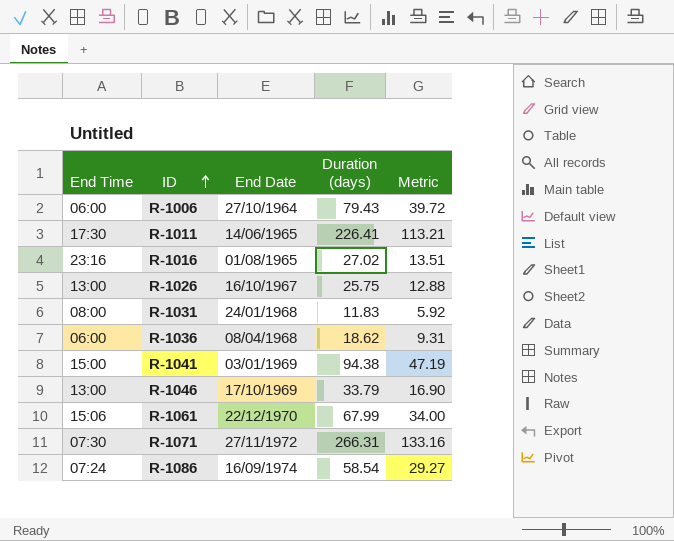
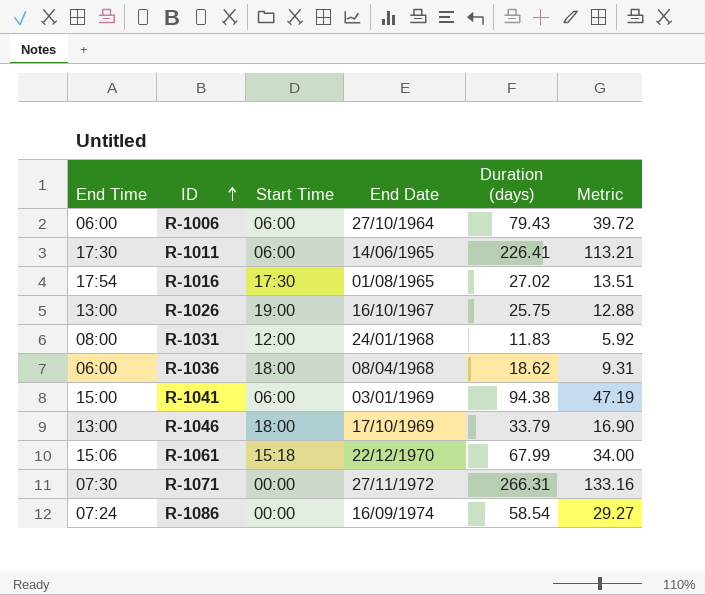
column Start Time | position: none -> 3
R-1016 | End Time: 23:16 -> 17:54

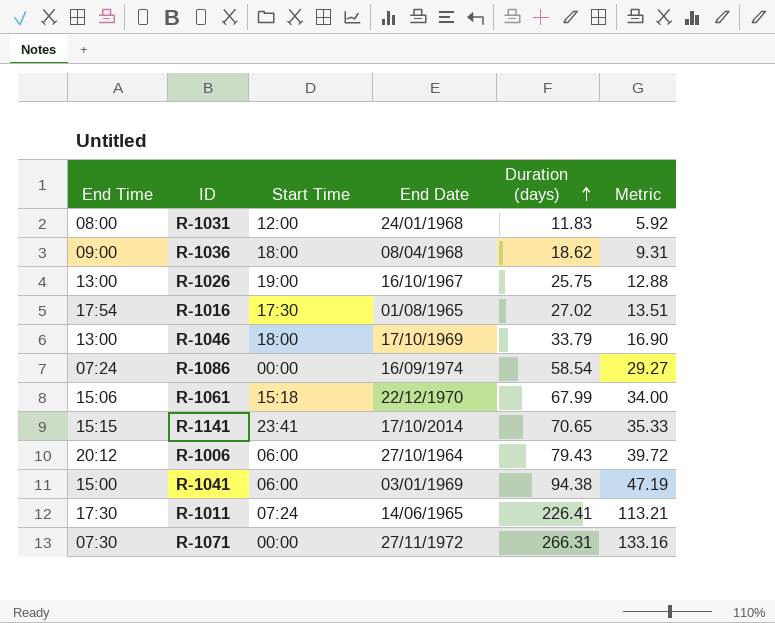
row order: ID ascending -> Duration (days) ascending
R-1036 | End Time: 06:00 -> 09:00
row R-1141: none -> 15:15 | 23:41 | 17/10/2014 | 70.65 | 35.33
R-1006 | End Time: 06:00 -> 20:12
R-1011 | Start Time: 06:00 -> 07:24

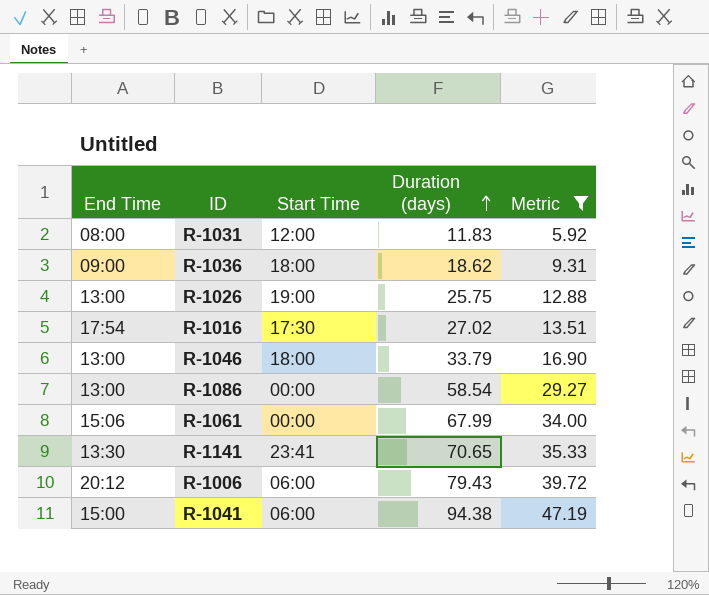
filter: none -> Metric <= 47.19
column End Date | position: 4 -> none
R-1086 | End Time: 07:24 -> 13:00
R-1061 | Start Time: 15:18 -> 00:00
R-1141 | End Time: 15:15 -> 13:30

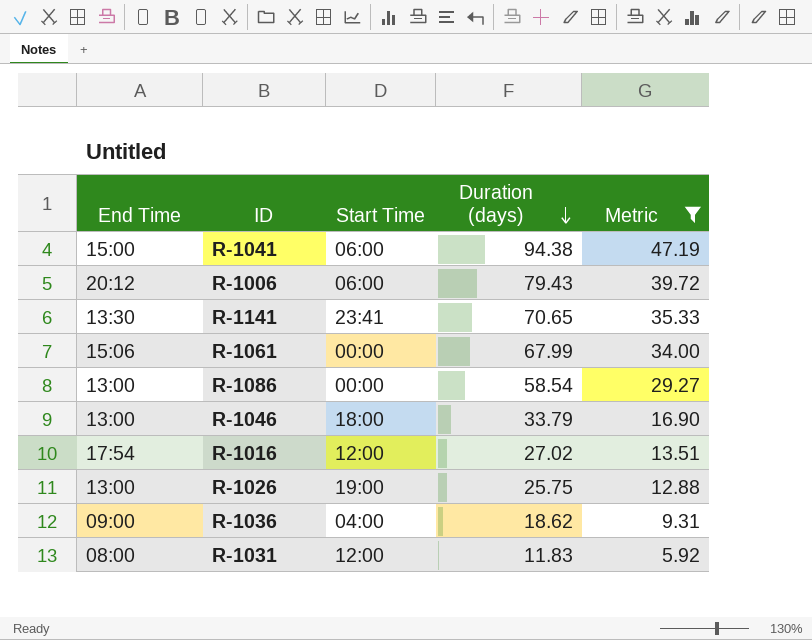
row order: Duration (days) ascending -> Duration (days) descending
R-1016 | Start Time: 17:30 -> 12:00
R-1036 | Start Time: 18:00 -> 04:00

